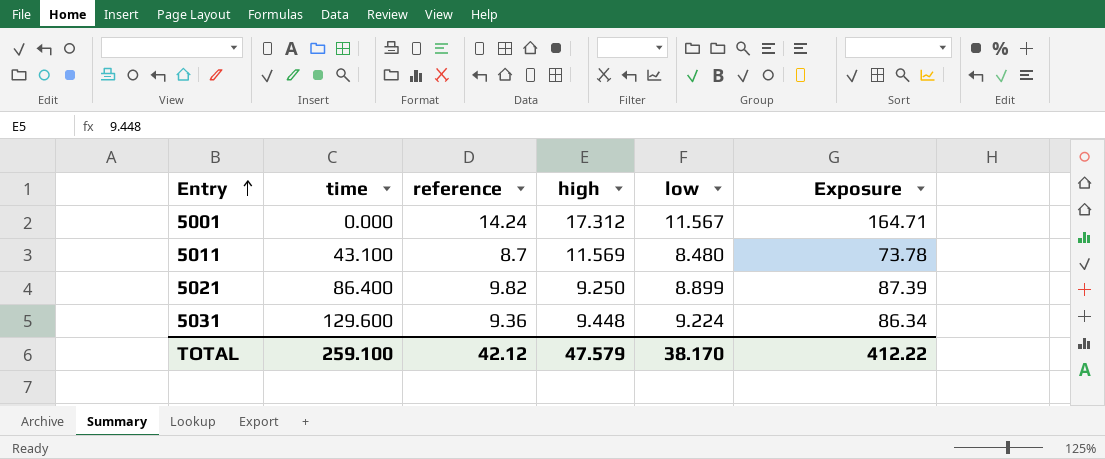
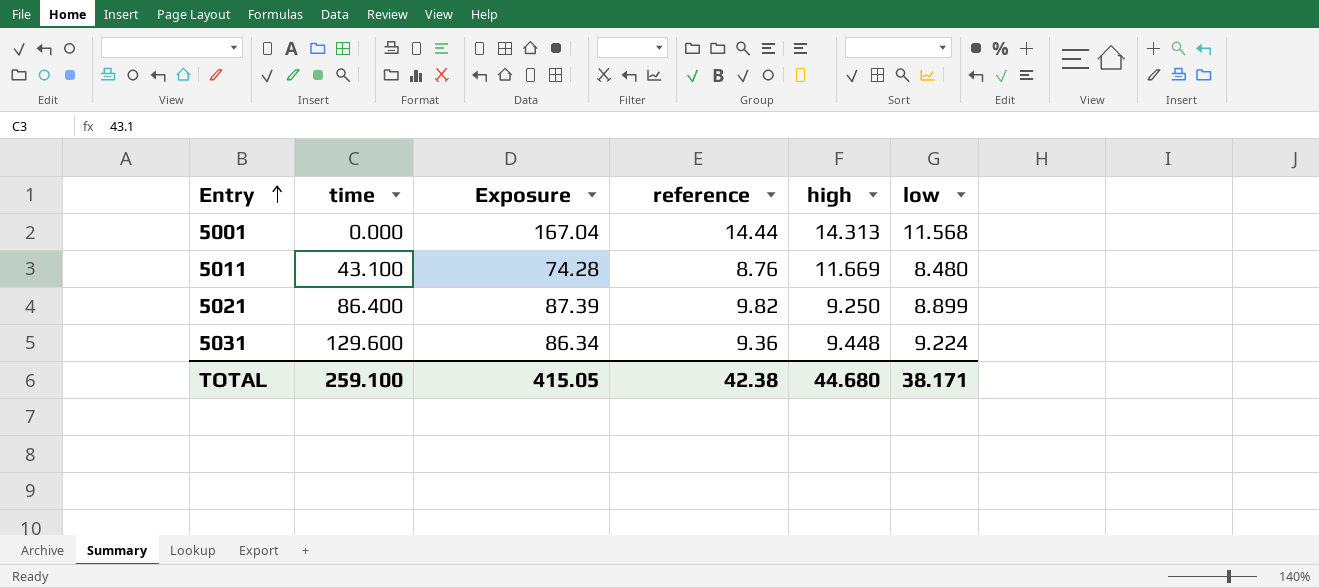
column Exposure | position: 6 -> 3
5001 | Exposure: 164.71 -> 167.04
5001 | reference: 14.24 -> 14.44
5001 | high: 17.312 -> 14.313
5001 | low: 11.567 -> 11.568
5011 | Exposure: 73.78 -> 74.28
5011 | reference: 8.7 -> 8.76
5011 | high: 11.569 -> 11.669
TOTAL | Exposure: 412.22 -> 415.05
TOTAL | reference: 42.12 -> 42.38
TOTAL | high: 47.579 -> 44.680
TOTAL | low: 38.170 -> 38.171

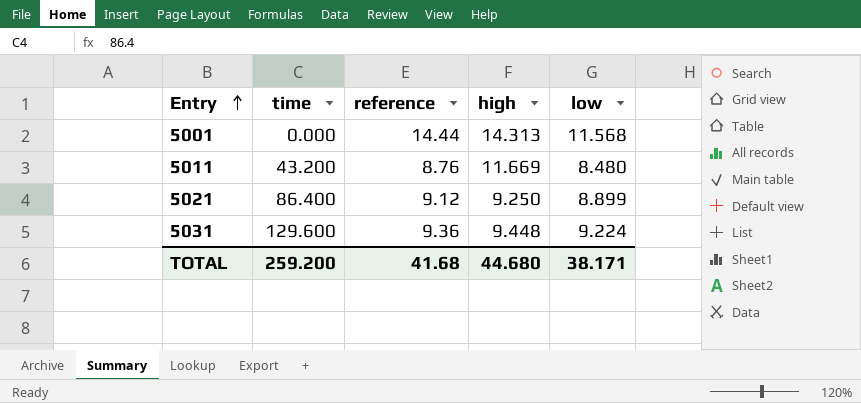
column Exposure | formula: [reference] * [low] -> none
5011 | time: 43.100 -> 43.200
5021 | reference: 9.82 -> 9.12
TOTAL | time: 259.100 -> 259.200
TOTAL | reference: 42.38 -> 41.68

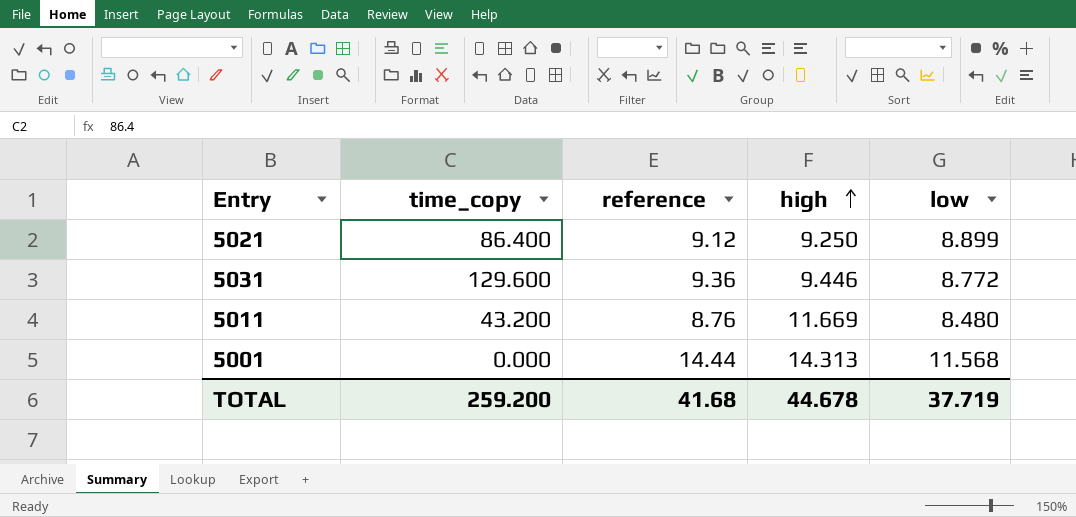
row order: Entry ascending -> high ascending
column name: time -> time_copy
5031 | high: 9.448 -> 9.446
5031 | low: 9.224 -> 8.772
TOTAL | high: 44.680 -> 44.678
TOTAL | low: 38.171 -> 37.719

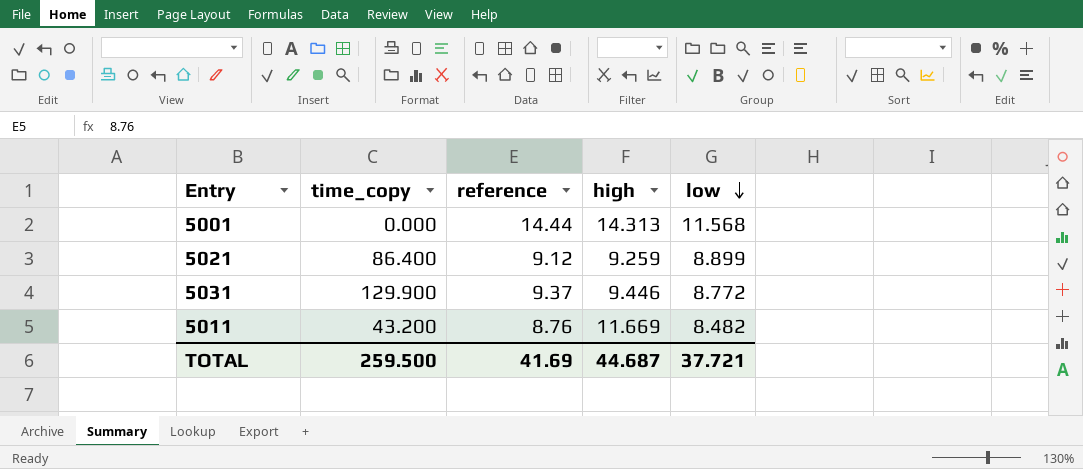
row order: high ascending -> low descending
5021 | high: 9.250 -> 9.259
5031 | time_copy: 129.600 -> 129.900
5031 | reference: 9.36 -> 9.37
5011 | low: 8.480 -> 8.482
TOTAL | time_copy: 259.200 -> 259.500
TOTAL | reference: 41.68 -> 41.69
TOTAL | high: 44.678 -> 44.687
TOTAL | low: 37.719 -> 37.721

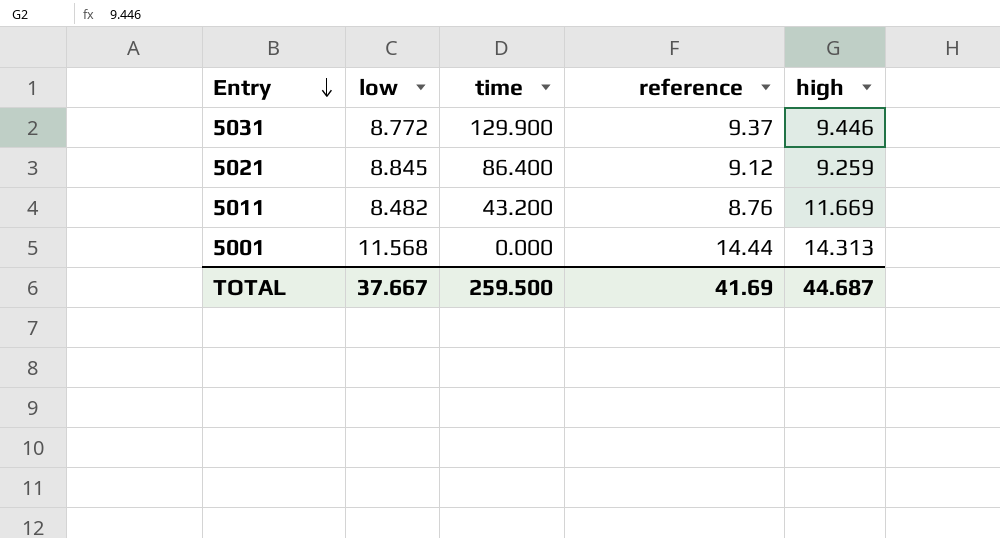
row order: low descending -> Entry descending
column low | position: 5 -> 2
column name: time_copy -> time
5021 | low: 8.899 -> 8.845
TOTAL | low: 37.721 -> 37.667

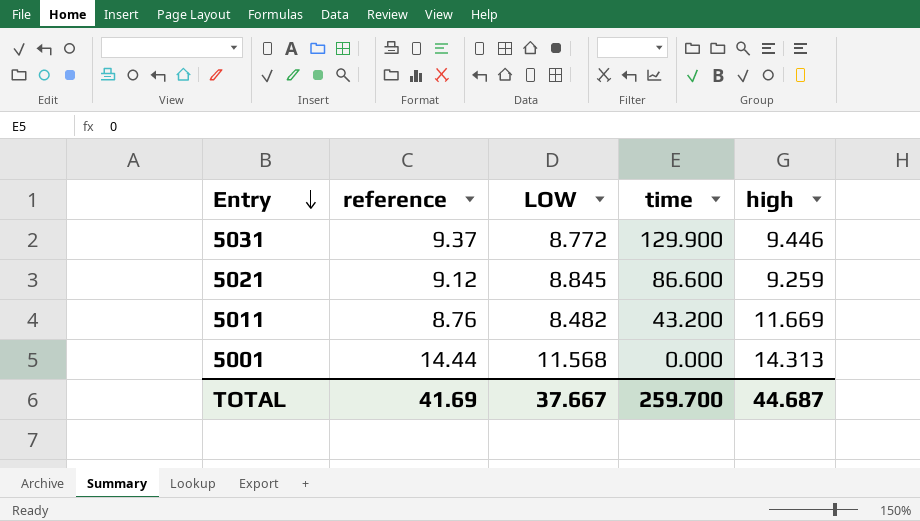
column reference | position: 4 -> 2
column name: low -> LOW
5021 | time: 86.400 -> 86.600
TOTAL | time: 259.500 -> 259.700

